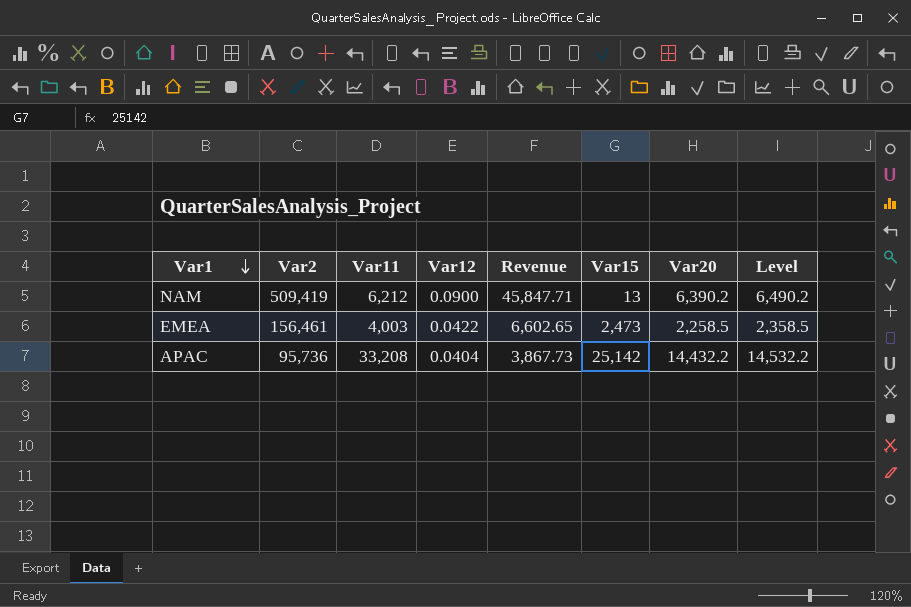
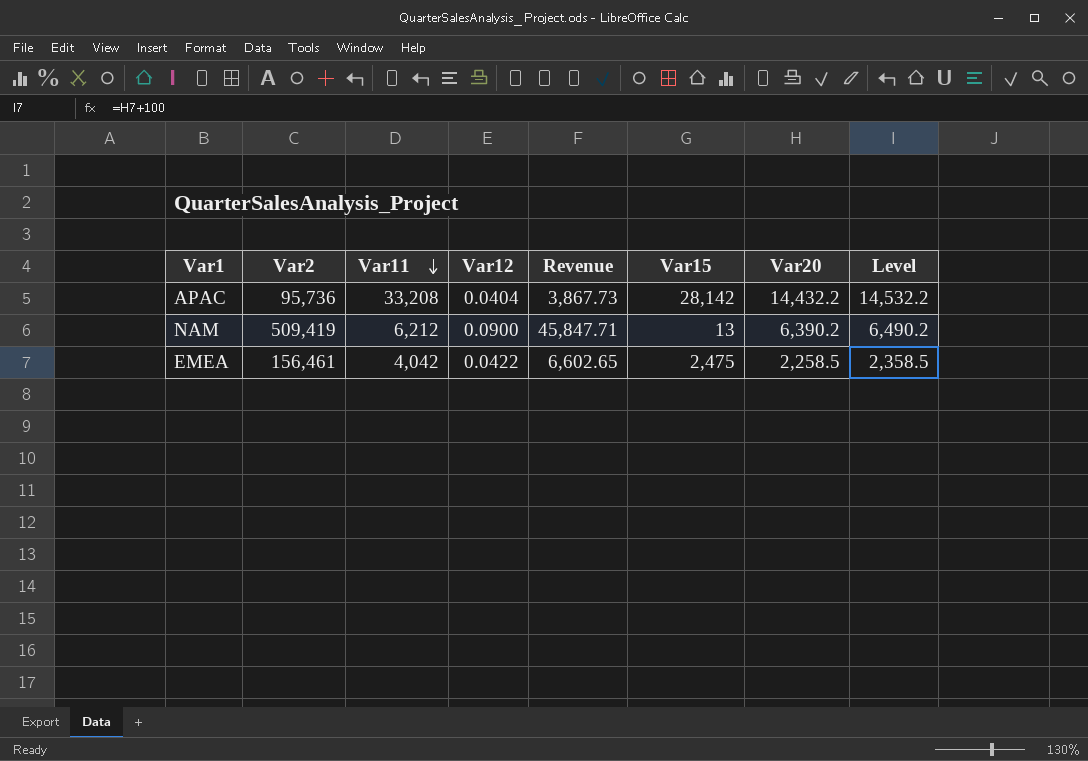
row order: Var1 descending -> Var11 descending
APAC | Var15: 25,142 -> 28,142
EMEA | Var11: 4,003 -> 4,042
EMEA | Var15: 2,473 -> 2,475

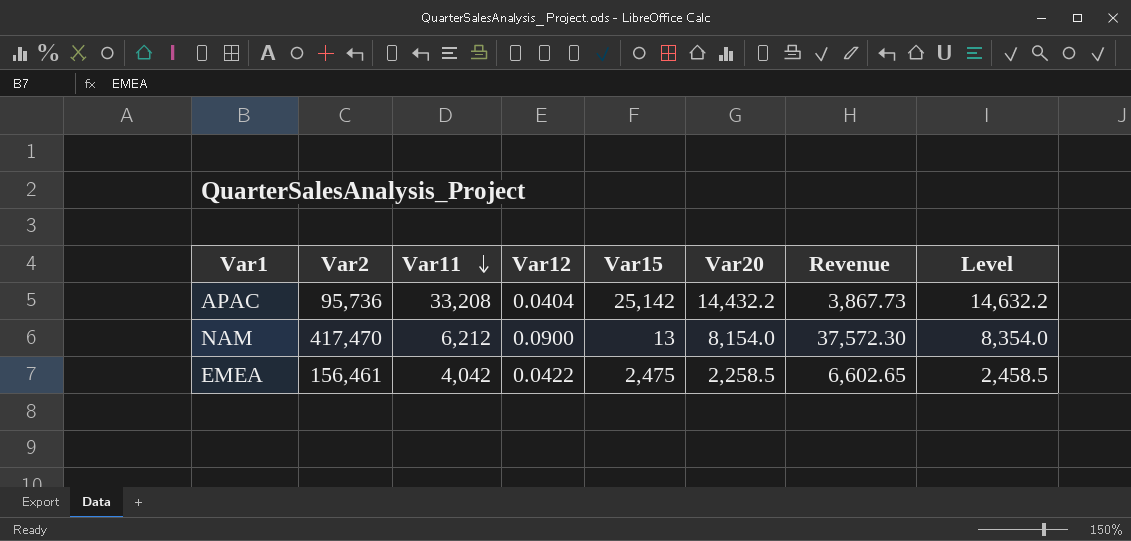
column Revenue | position: 5 -> 7
column Level | formula: [Var20] + 100 -> [Var20] + 200
APAC | Var15: 28,142 -> 25,142
NAM | Var2: 509,419 -> 417,470
NAM | Var20: 6,390.2 -> 8,154.0
NAM | Revenue: 45,847.71 -> 37,572.30

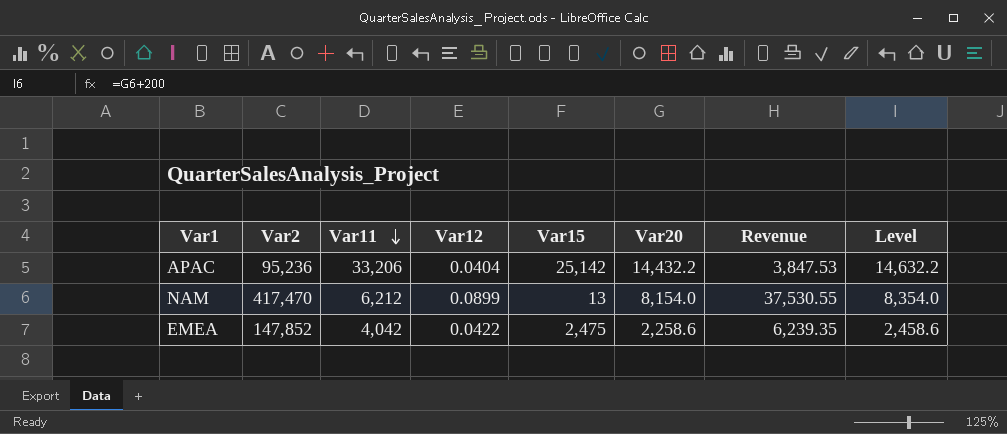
APAC | Var2: 95,736 -> 95,236
APAC | Var11: 33,208 -> 33,206
APAC | Revenue: 3,867.73 -> 3,847.53
NAM | Var12: 0.0900 -> 0.0899
NAM | Revenue: 37,572.30 -> 37,530.55
EMEA | Var2: 156,461 -> 147,852
EMEA | Var20: 2,258.5 -> 2,258.6
EMEA | Revenue: 6,602.65 -> 6,239.35
EMEA | Level: 2,458.5 -> 2,458.6

